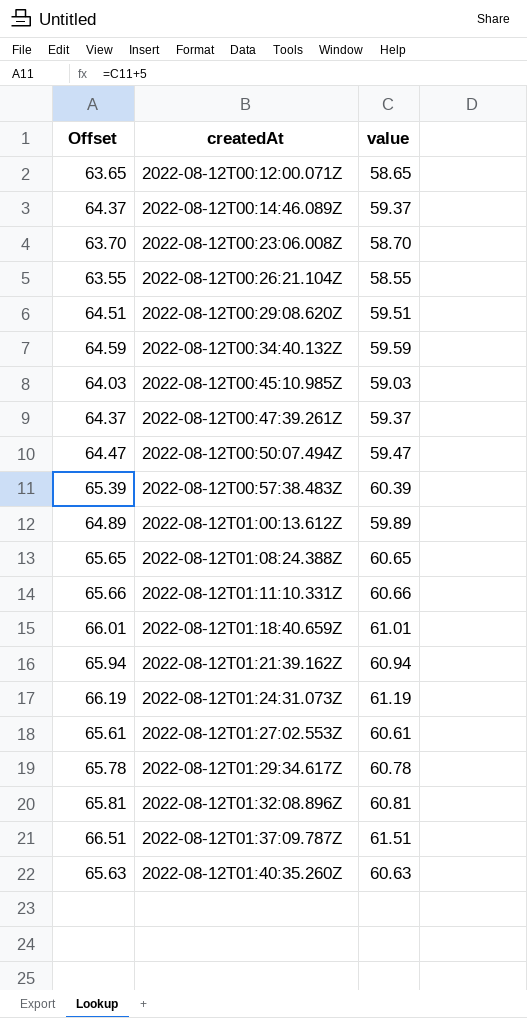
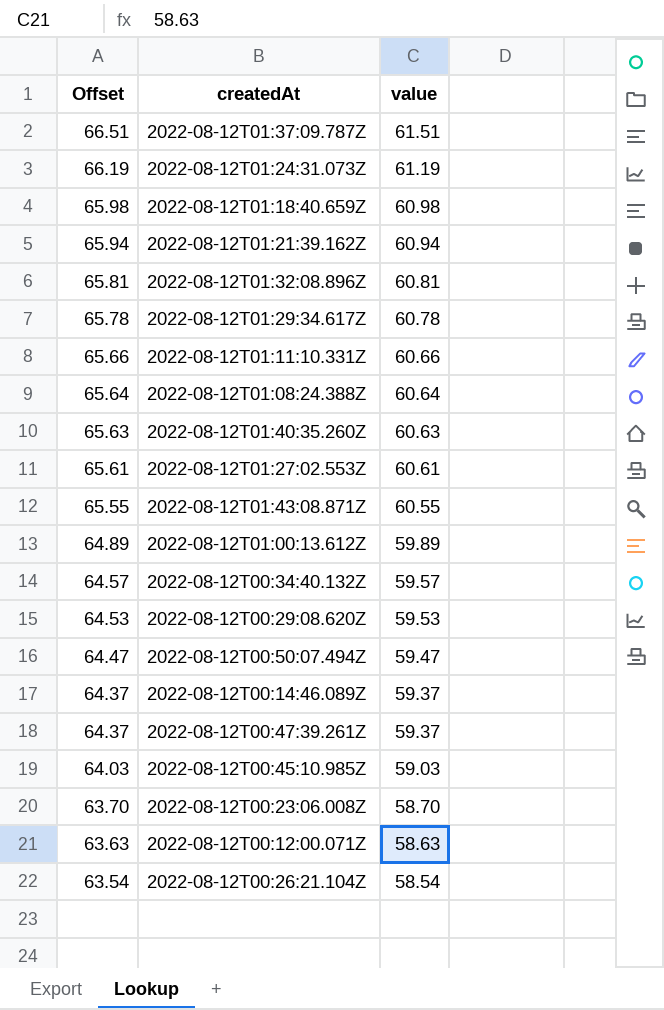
row order: createdAt ascending -> Offset descending
row 2022-08-12T00:57:38.483Z: 65.39 | 60.39 -> none
2022-08-12T01:18:40.659Z | Offset: 66.01 -> 65.98
2022-08-12T01:18:40.659Z | value: 61.01 -> 60.98
2022-08-12T01:08:24.388Z | Offset: 65.65 -> 65.64
2022-08-12T01:08:24.388Z | value: 60.65 -> 60.64
row 2022-08-12T01:43:08.871Z: none -> 65.55 | 60.55
2022-08-12T00:34:40.132Z | Offset: 64.59 -> 64.57
2022-08-12T00:34:40.132Z | value: 59.59 -> 59.57
2022-08-12T00:29:08.620Z | Offset: 64.51 -> 64.53
2022-08-12T00:29:08.620Z | value: 59.51 -> 59.53
2022-08-12T00:12:00.071Z | Offset: 63.65 -> 63.63
2022-08-12T00:12:00.071Z | value: 58.65 -> 58.63
2022-08-12T00:26:21.104Z | Offset: 63.55 -> 63.54
2022-08-12T00:26:21.104Z | value: 58.55 -> 58.54

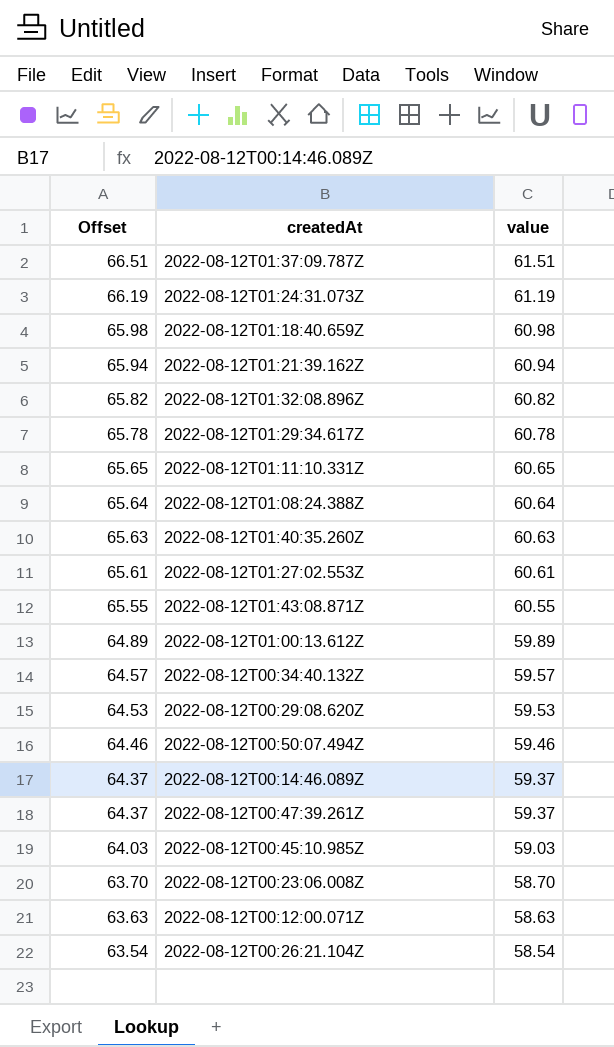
2022-08-12T01:32:08.896Z | Offset: 65.81 -> 65.82
2022-08-12T01:32:08.896Z | value: 60.81 -> 60.82
2022-08-12T01:11:10.331Z | Offset: 65.66 -> 65.65
2022-08-12T01:11:10.331Z | value: 60.66 -> 60.65
2022-08-12T00:50:07.494Z | Offset: 64.47 -> 64.46
2022-08-12T00:50:07.494Z | value: 59.47 -> 59.46

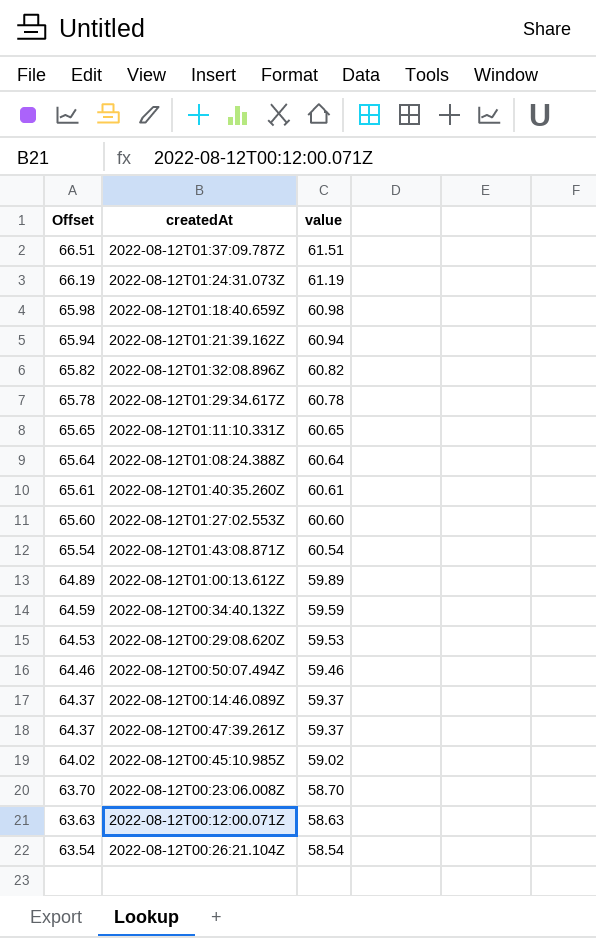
2022-08-12T01:40:35.260Z | Offset: 65.63 -> 65.61
2022-08-12T01:40:35.260Z | value: 60.63 -> 60.61
2022-08-12T01:27:02.553Z | Offset: 65.61 -> 65.60
2022-08-12T01:27:02.553Z | value: 60.61 -> 60.60
2022-08-12T01:43:08.871Z | Offset: 65.55 -> 65.54
2022-08-12T01:43:08.871Z | value: 60.55 -> 60.54
2022-08-12T00:34:40.132Z | Offset: 64.57 -> 64.59
2022-08-12T00:34:40.132Z | value: 59.57 -> 59.59
2022-08-12T00:45:10.985Z | Offset: 64.03 -> 64.02
2022-08-12T00:45:10.985Z | value: 59.03 -> 59.02

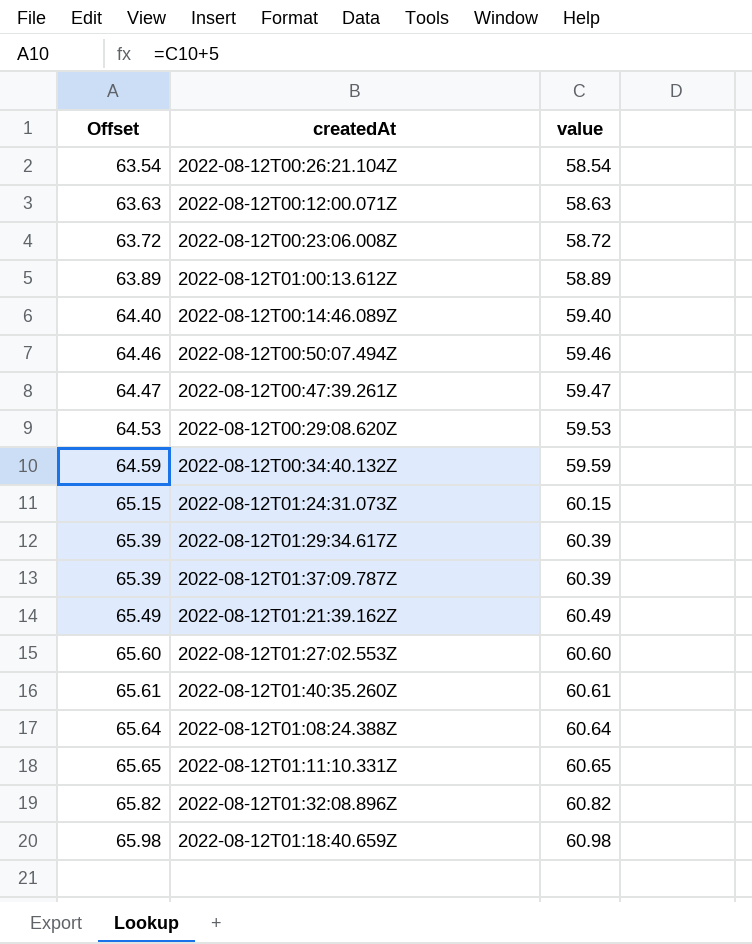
row order: Offset descending -> Offset ascending
row 2022-08-12T01:43:08.871Z: 65.54 | 60.54 -> none
row 2022-08-12T00:45:10.985Z: 64.02 | 59.02 -> none
2022-08-12T00:23:06.008Z | Offset: 63.70 -> 63.72
2022-08-12T00:23:06.008Z | value: 58.70 -> 58.72
2022-08-12T01:00:13.612Z | Offset: 64.89 -> 63.89
2022-08-12T01:00:13.612Z | value: 59.89 -> 58.89
2022-08-12T00:14:46.089Z | Offset: 64.37 -> 64.40
2022-08-12T00:14:46.089Z | value: 59.37 -> 59.40
2022-08-12T00:47:39.261Z | Offset: 64.37 -> 64.47
2022-08-12T00:47:39.261Z | value: 59.37 -> 59.47
2022-08-12T01:24:31.073Z | Offset: 66.19 -> 65.15
2022-08-12T01:24:31.073Z | value: 61.19 -> 60.15
2022-08-12T01:29:34.617Z | Offset: 65.78 -> 65.39
2022-08-12T01:29:34.617Z | value: 60.78 -> 60.39
2022-08-12T01:37:09.787Z | Offset: 66.51 -> 65.39
2022-08-12T01:37:09.787Z | value: 61.51 -> 60.39
2022-08-12T01:21:39.162Z | Offset: 65.94 -> 65.49
2022-08-12T01:21:39.162Z | value: 60.94 -> 60.49

